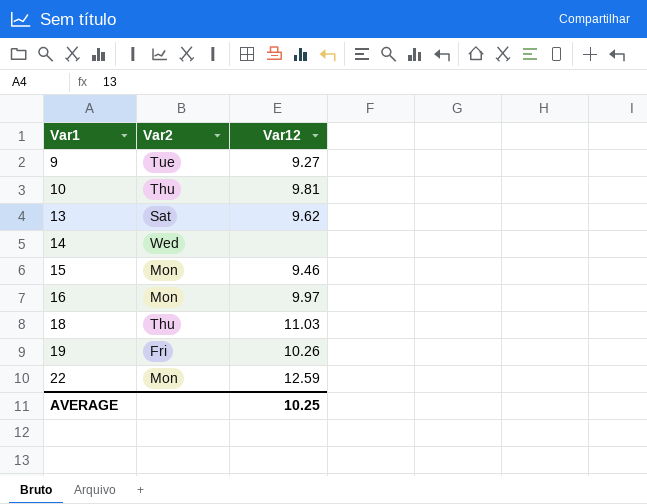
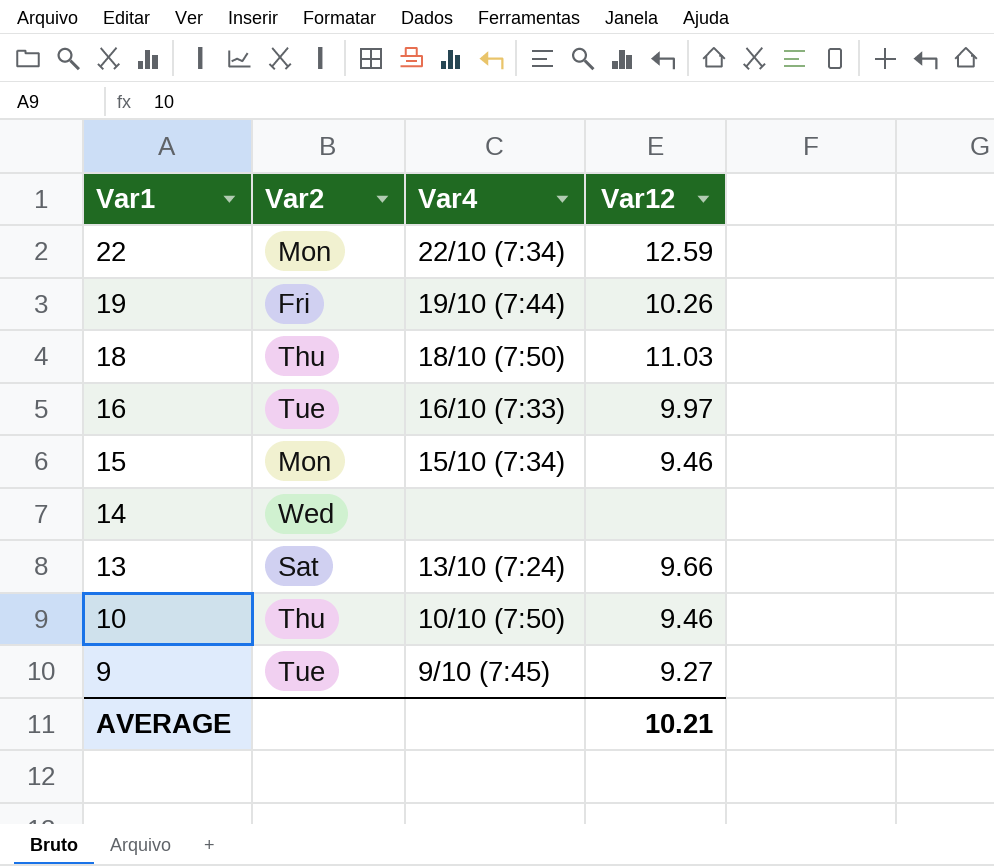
row order: Var1 ascending -> Var1 descending
column Var4 | position: none -> 3
16 | Var2: Mon -> Tue
13 | Var12: 9.62 -> 9.66
10 | Var12: 9.81 -> 9.46
AVERAGE | Var12: 10.25 -> 10.21

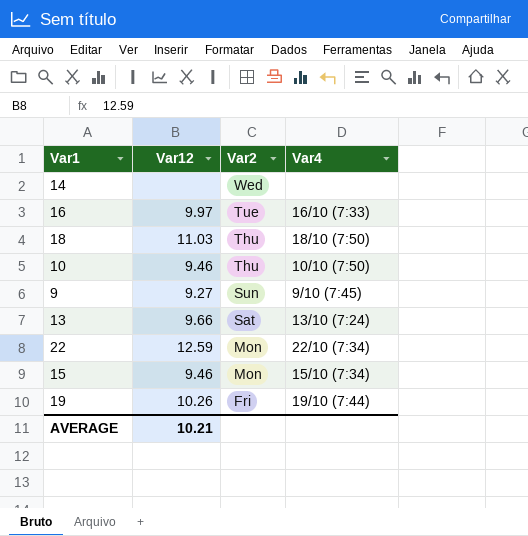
row order: Var1 descending -> Var2 descending
column Var12 | position: 4 -> 2
9 | Var2: Tue -> Sun

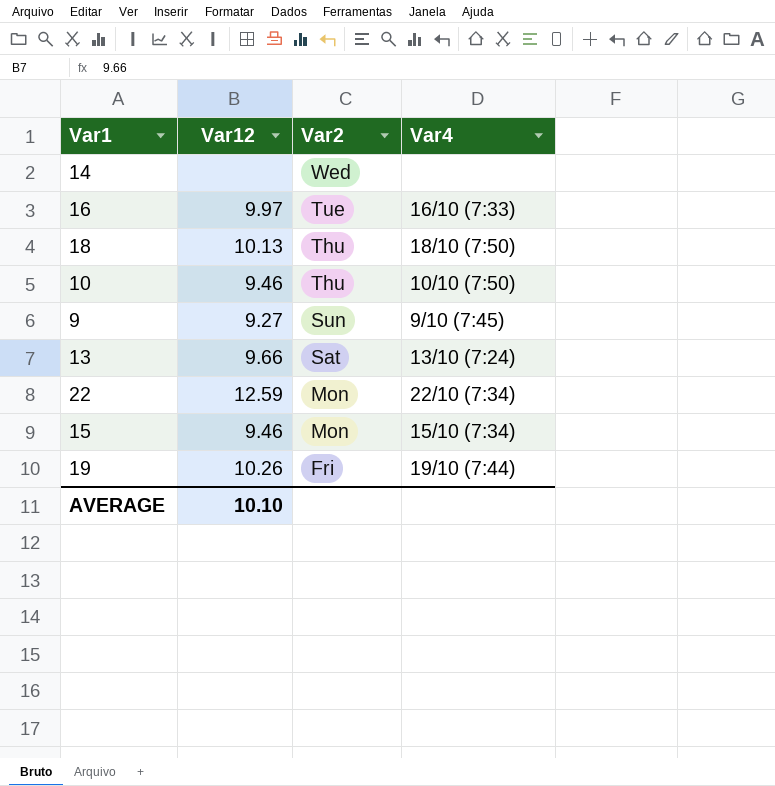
18 | Var12: 11.03 -> 10.13
AVERAGE | Var12: 10.21 -> 10.10

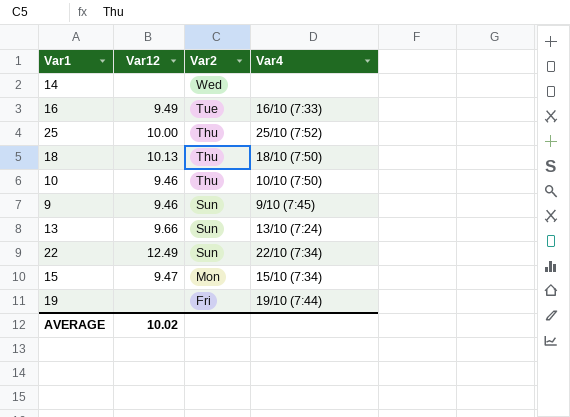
16 | Var12: 9.97 -> 9.49
row 25: none -> 10.00 | Thu | 25/10 (7:52)
9 | Var12: 9.27 -> 9.46
13 | Var2: Sat -> Sun
22 | Var12: 12.59 -> 12.49
22 | Var2: Mon -> Sun
15 | Var12: 9.46 -> 9.47
19 | Var12: 10.26 -> none
AVERAGE | Var12: 10.10 -> 10.02

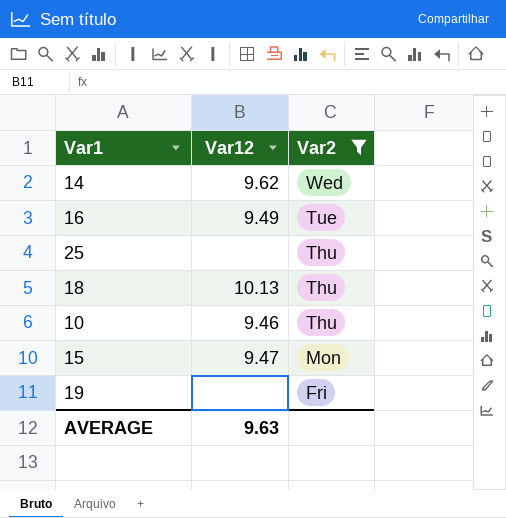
filter: none -> Var2 != Sun
column Var4 | position: 4 -> none
14 | Var12: none -> 9.62
25 | Var12: 10.00 -> none
AVERAGE | Var12: 10.02 -> 9.63

